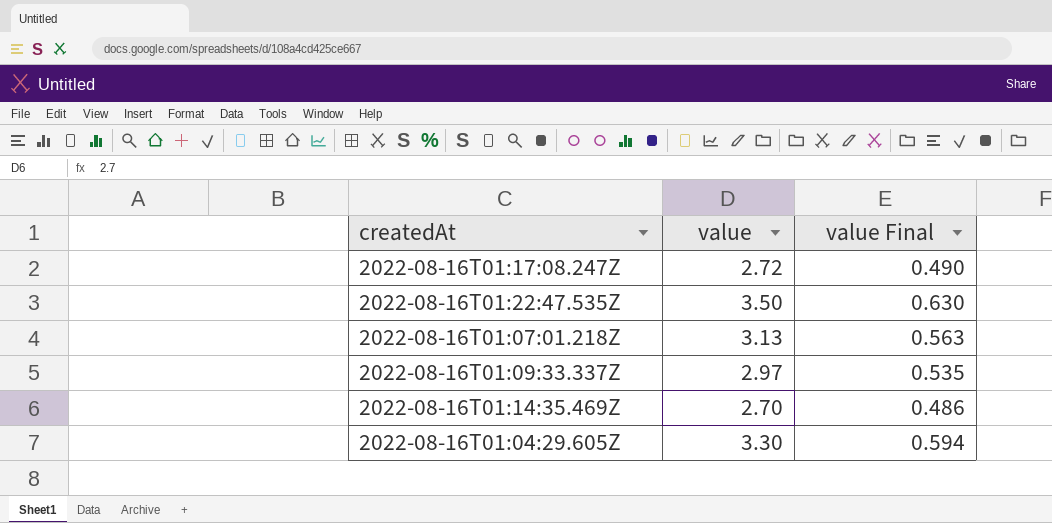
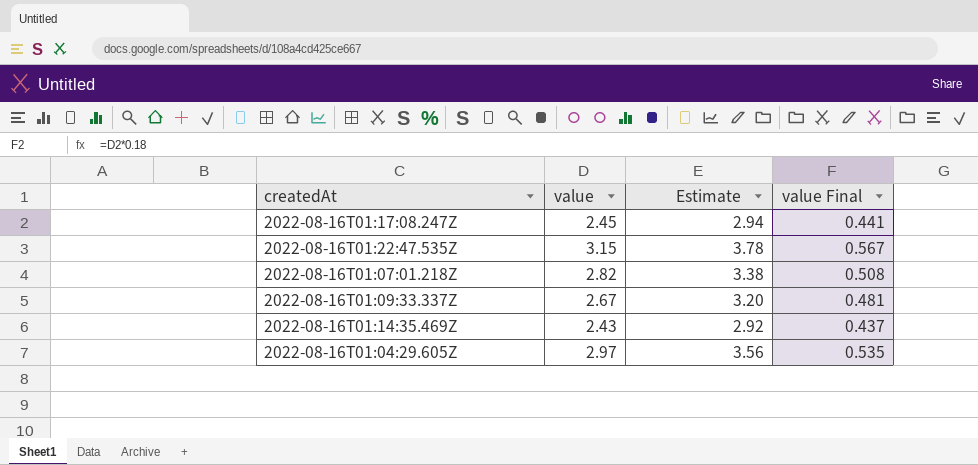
column Estimate | formula: none -> [value] * 1.2
2022-08-16T01:17:08.247Z | value: 2.72 -> 2.45
2022-08-16T01:17:08.247Z | value Final: 0.490 -> 0.441
2022-08-16T01:22:47.535Z | value: 3.50 -> 3.15
2022-08-16T01:22:47.535Z | value Final: 0.630 -> 0.567
2022-08-16T01:07:01.218Z | value: 3.13 -> 2.82
2022-08-16T01:07:01.218Z | value Final: 0.563 -> 0.508
2022-08-16T01:09:33.337Z | value: 2.97 -> 2.67
2022-08-16T01:09:33.337Z | value Final: 0.535 -> 0.481
2022-08-16T01:14:35.469Z | value: 2.70 -> 2.43
2022-08-16T01:14:35.469Z | value Final: 0.486 -> 0.437
2022-08-16T01:04:29.605Z | value: 3.30 -> 2.97
2022-08-16T01:04:29.605Z | value Final: 0.594 -> 0.535

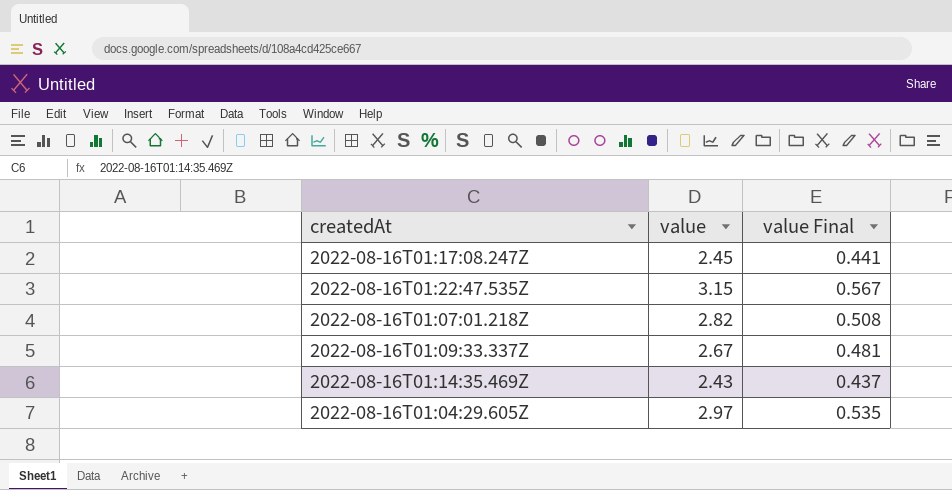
column Estimate | formula: [value] * 1.2 -> none

